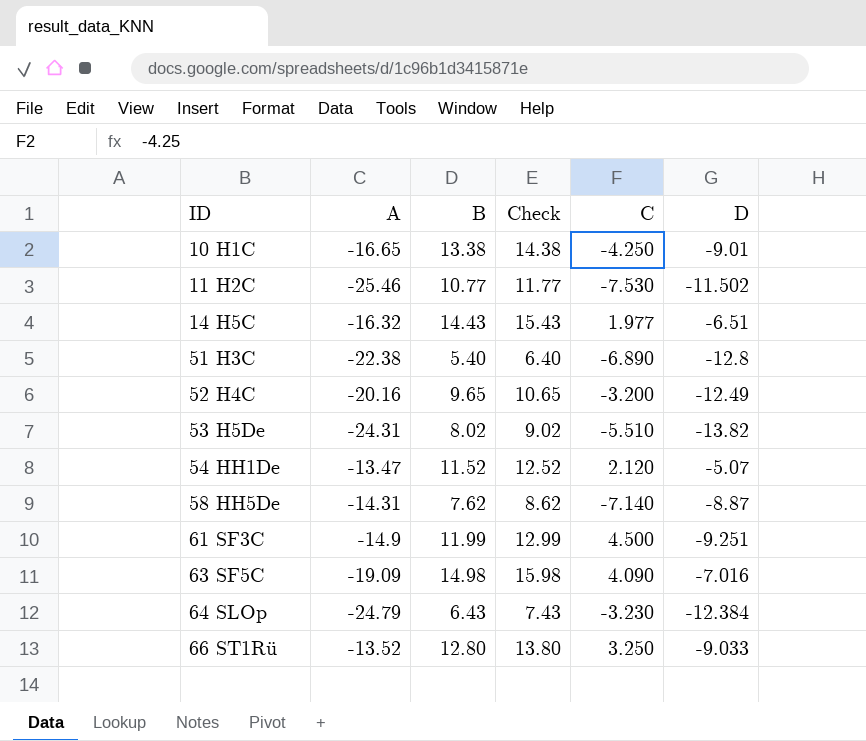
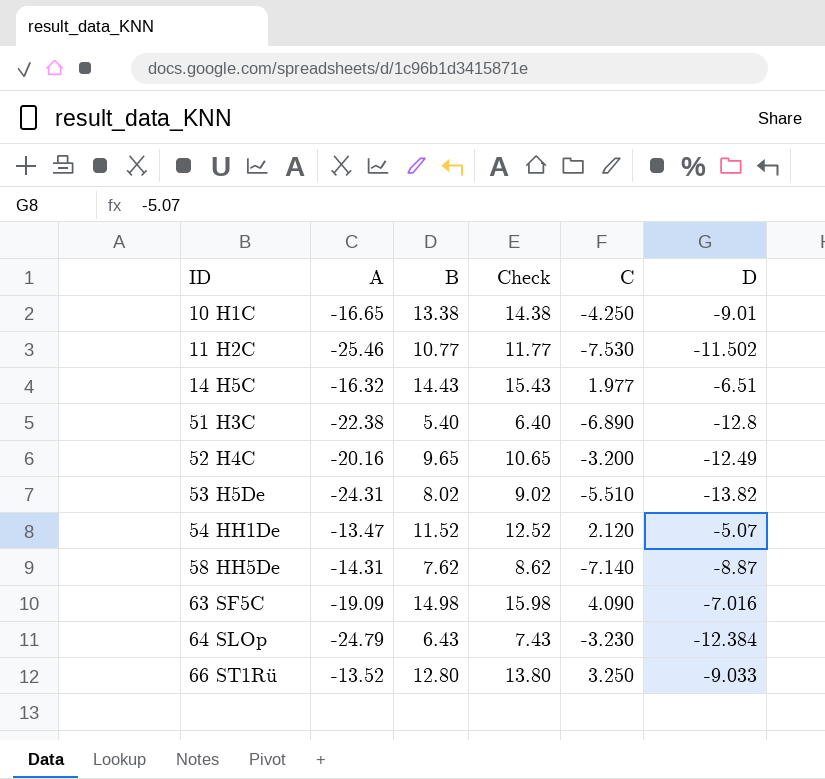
row 61 SF3C: -14.9 | 11.99 | 12.99 | 4.500 | -9.251 -> none

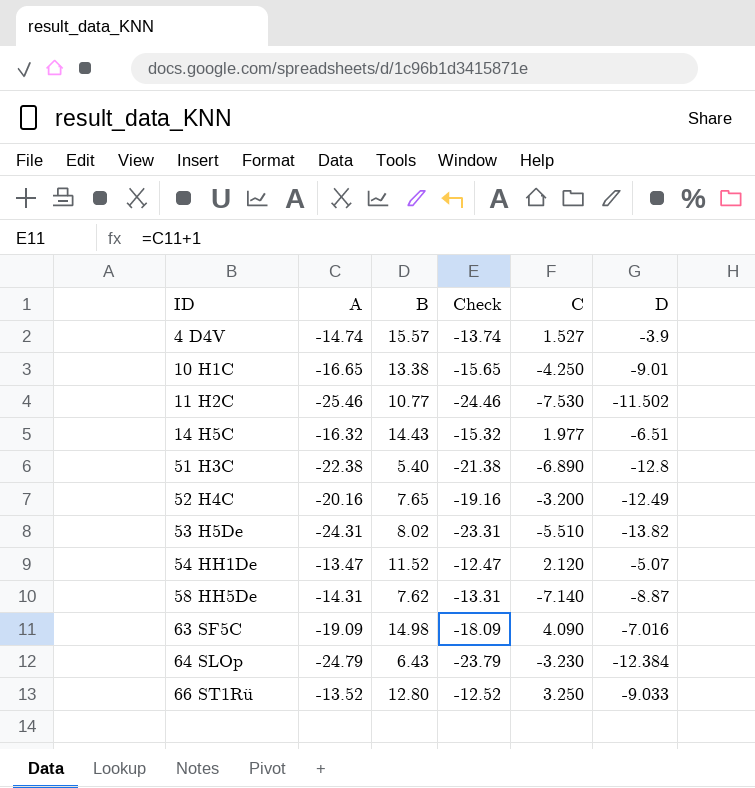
column Check | formula: [B] + 1 -> [A] + 1
row 4 D4V: none -> -14.74 | 15.57 | -13.74 | 1.527 | -3.9
52 H4C | B: 9.65 -> 7.65

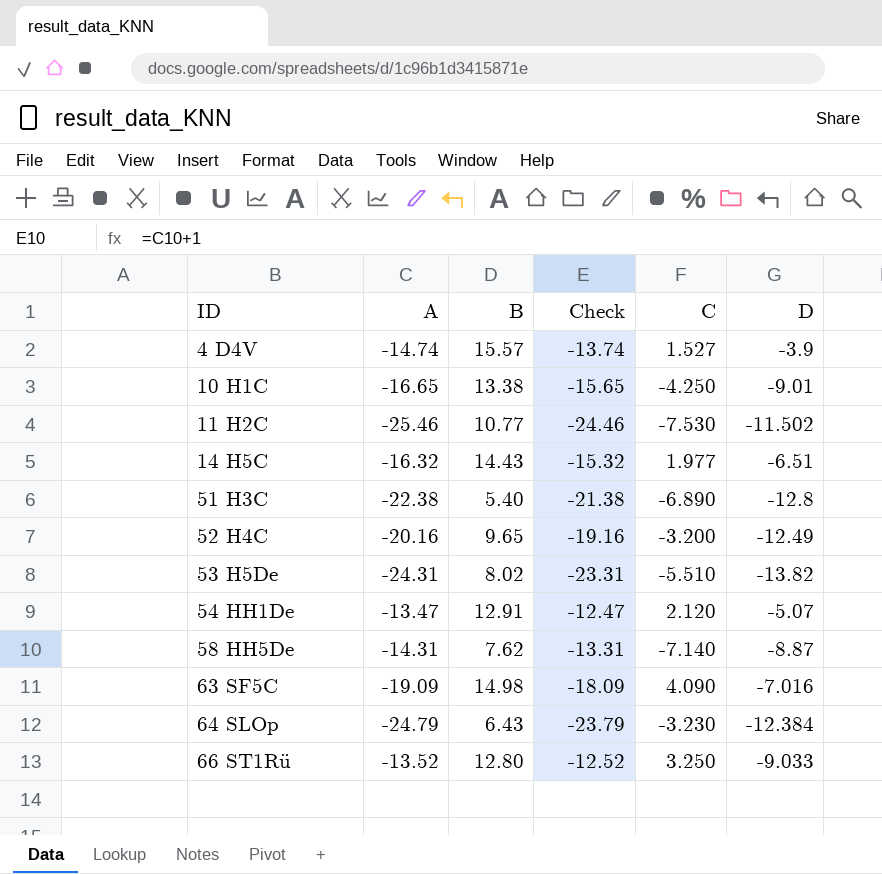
52 H4C | B: 7.65 -> 9.65
54 HH1De | B: 11.52 -> 12.91

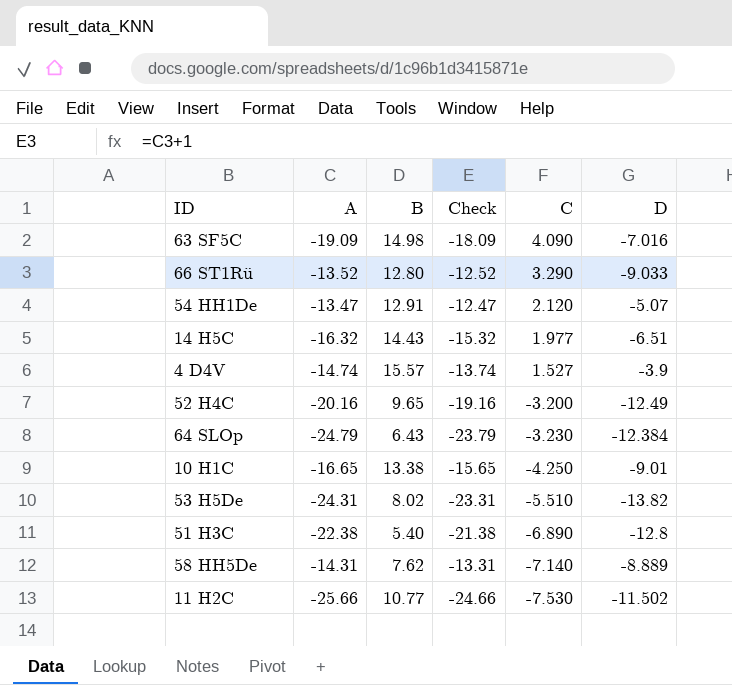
row order: ID ascending -> C descending
66 ST1Rü | C: 3.250 -> 3.290
58 HH5De | D: -8.87 -> -8.889
11 H2C | A: -25.46 -> -25.66
11 H2C | Check: -24.46 -> -24.66

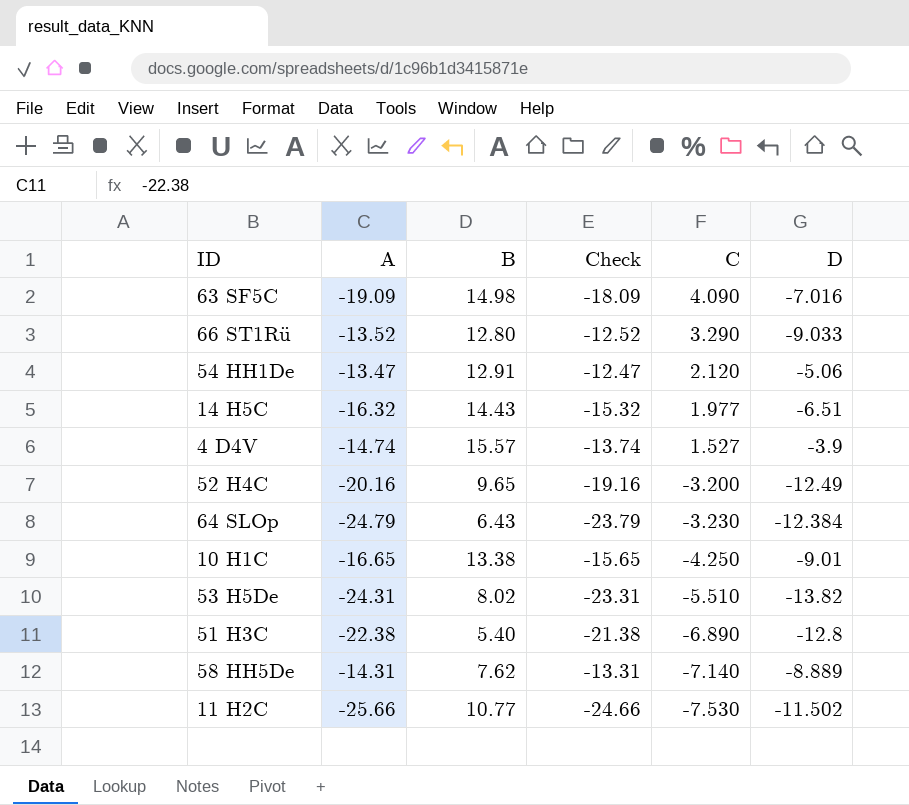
54 HH1De | D: -5.07 -> -5.06

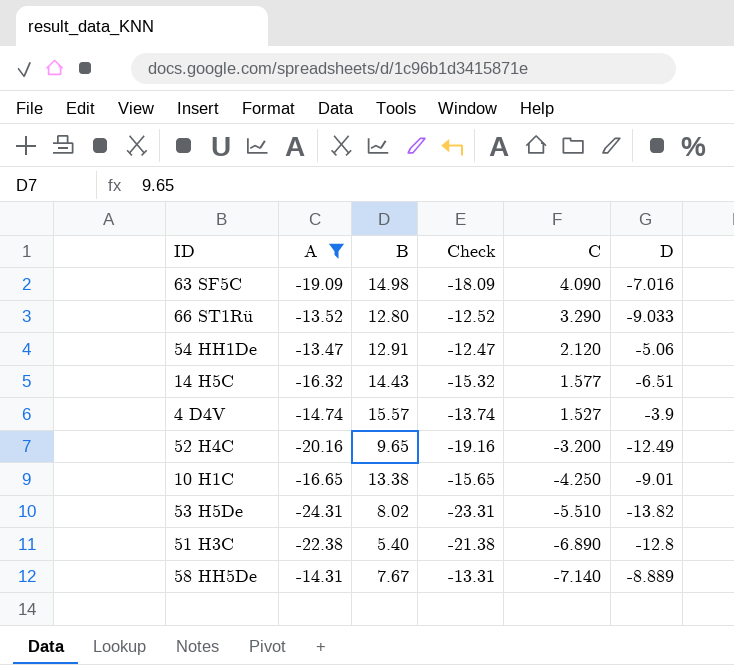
filter: none -> A >= -24.31
14 H5C | C: 1.977 -> 1.577
58 HH5De | B: 7.62 -> 7.67

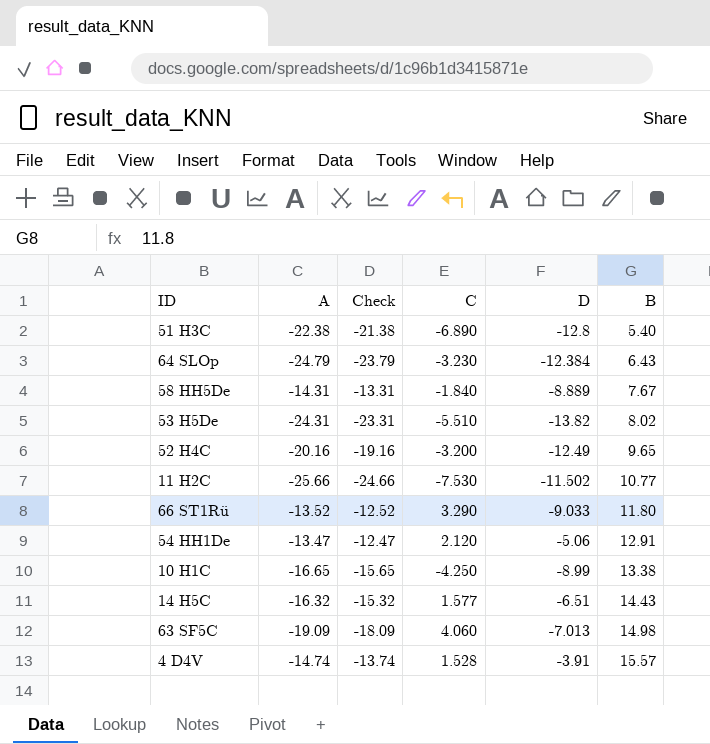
filter: A >= -24.31 -> none
row order: C descending -> B ascending
column B | position: 3 -> 6
58 HH5De | C: -7.140 -> -1.840
66 ST1Rü | B: 12.80 -> 11.80
10 H1C | D: -9.01 -> -8.99
63 SF5C | C: 4.090 -> 4.060
63 SF5C | D: -7.016 -> -7.013
4 D4V | C: 1.527 -> 1.528
4 D4V | D: -3.9 -> -3.91

